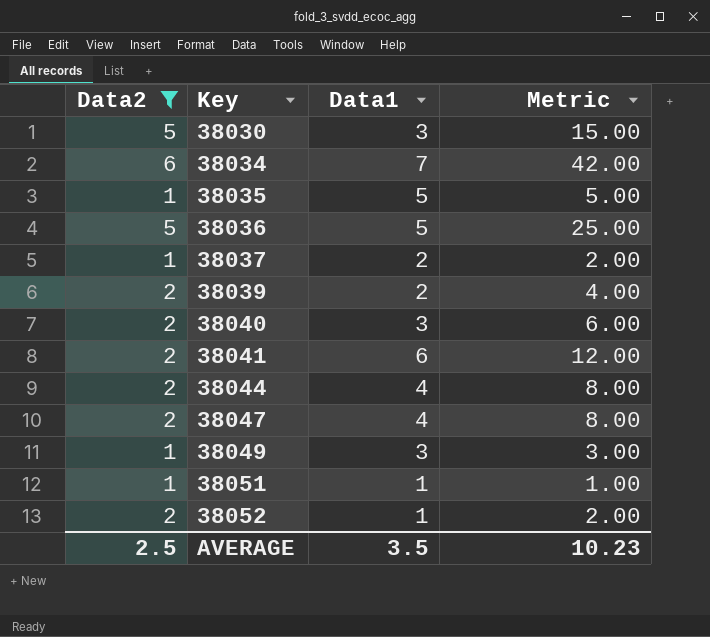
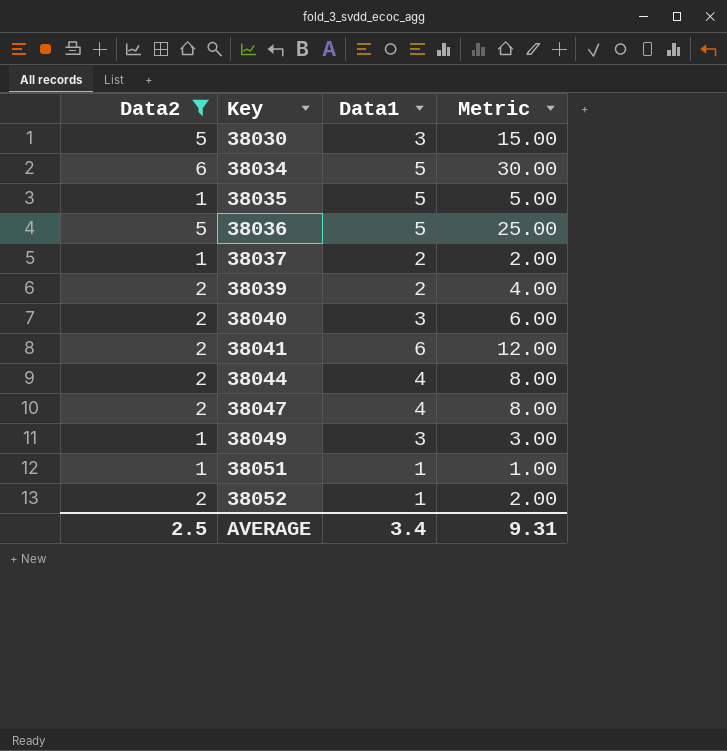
38034 | Data1: 7 -> 5
38034 | Metric: 42.00 -> 30.00
AVERAGE | Data1: 3.5 -> 3.4
AVERAGE | Metric: 10.23 -> 9.31

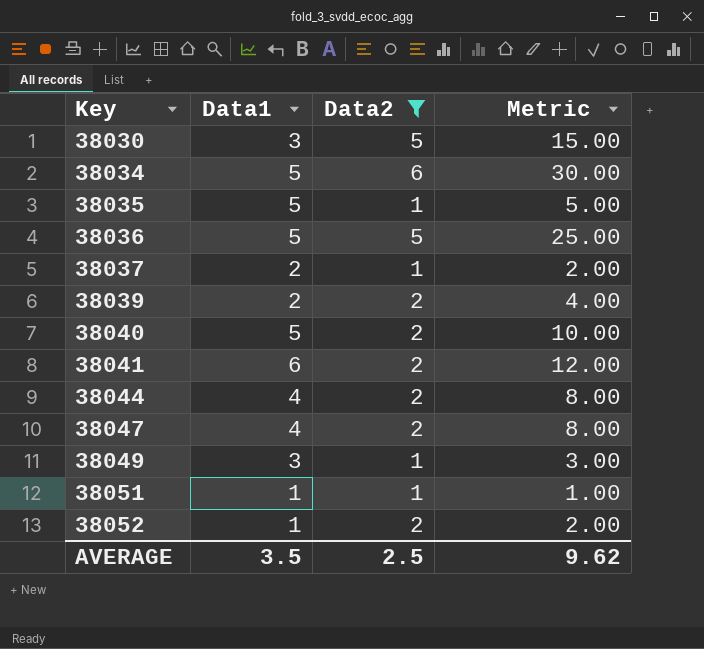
column Data2 | position: 1 -> 3
38040 | Data1: 3 -> 5
38040 | Metric: 6.00 -> 10.00
AVERAGE | Data1: 3.4 -> 3.5
AVERAGE | Metric: 9.31 -> 9.62

